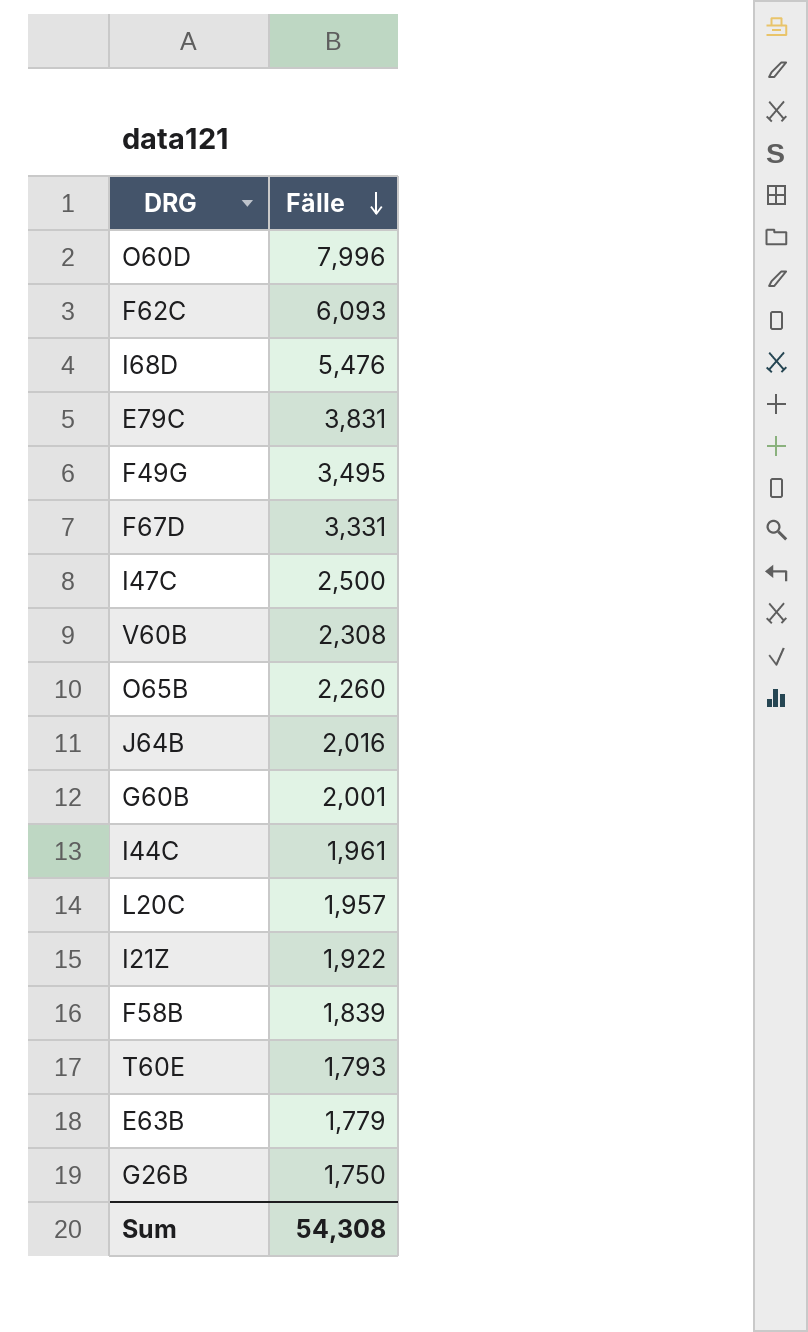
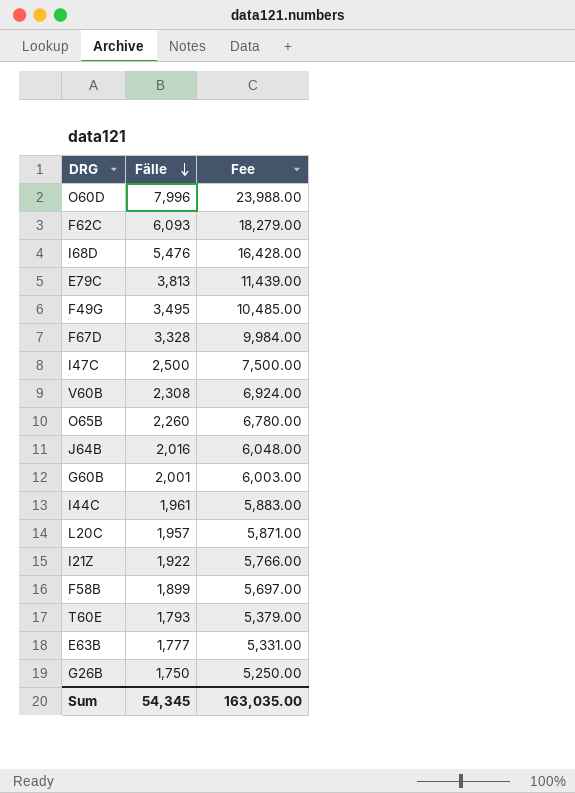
column Fee | formula: none -> [Fälle] * 3
E79C | Fälle: 3,831 -> 3,813
F67D | Fälle: 3,331 -> 3,328
F58B | Fälle: 1,839 -> 1,899
E63B | Fälle: 1,779 -> 1,777
Sum | Fälle: 54,308 -> 54,345

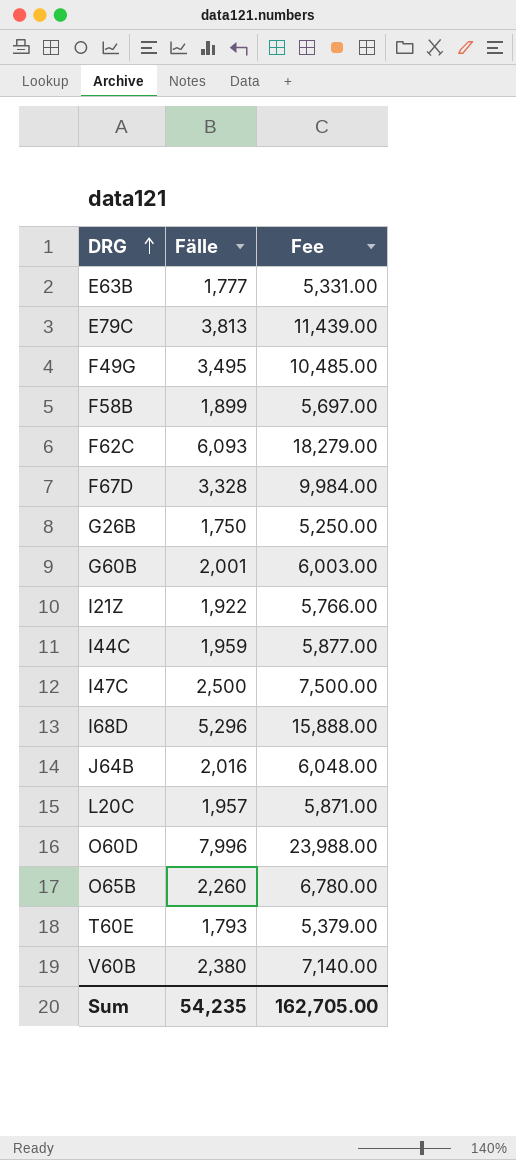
row order: Fälle descending -> DRG ascending
I44C | Fälle: 1,961 -> 1,959
I44C | Fee: 5,883.00 -> 5,877.00
I68D | Fälle: 5,476 -> 5,296
I68D | Fee: 16,428.00 -> 15,888.00
V60B | Fälle: 2,308 -> 2,380
V60B | Fee: 6,924.00 -> 7,140.00
Sum | Fälle: 54,345 -> 54,235
Sum | Fee: 163,035.00 -> 162,705.00

